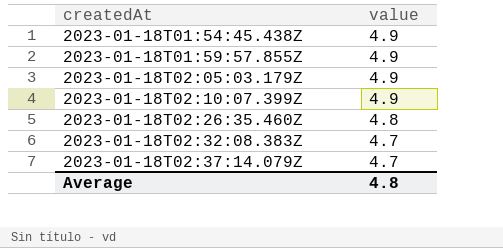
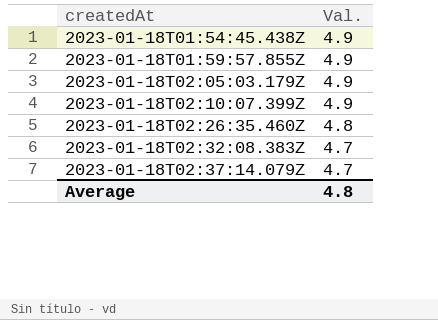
column name: value -> Val.

